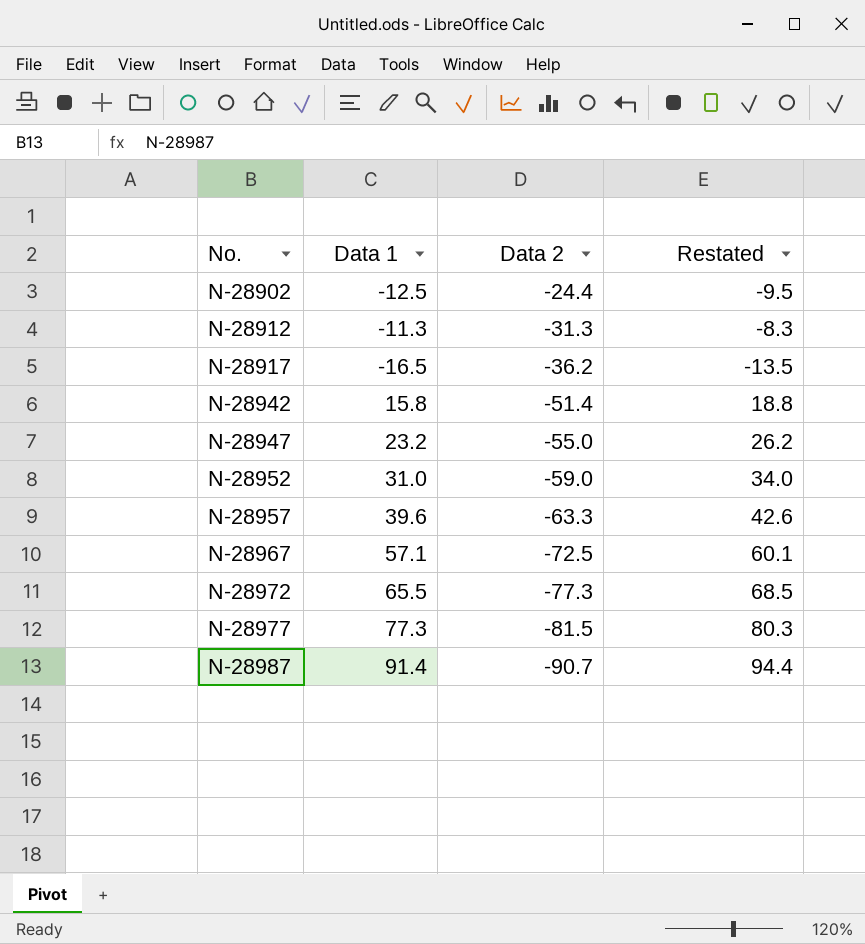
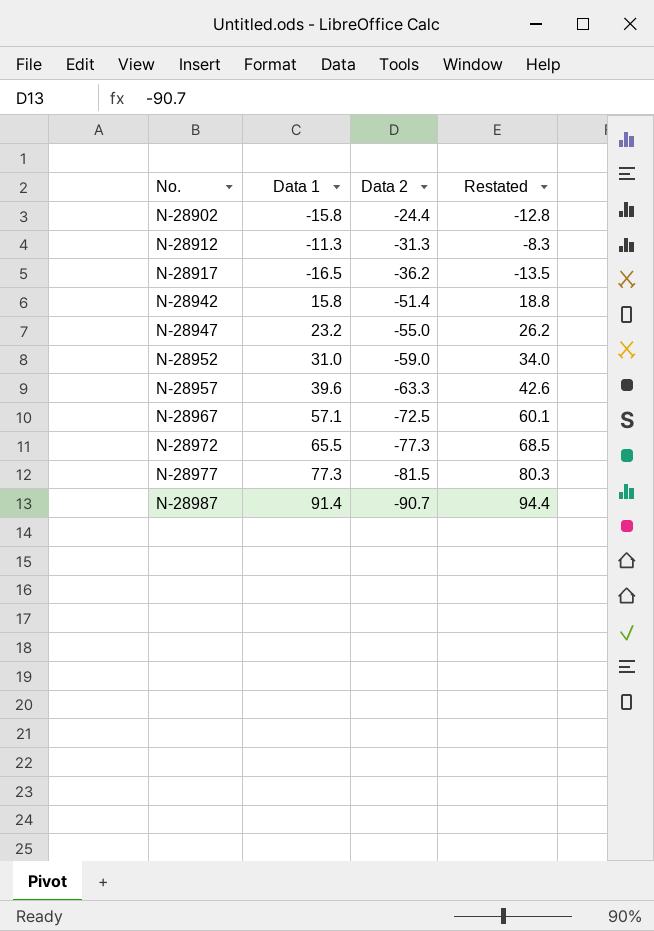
N-28902 | Data 1: -12.5 -> -15.8
N-28902 | Restated: -9.5 -> -12.8

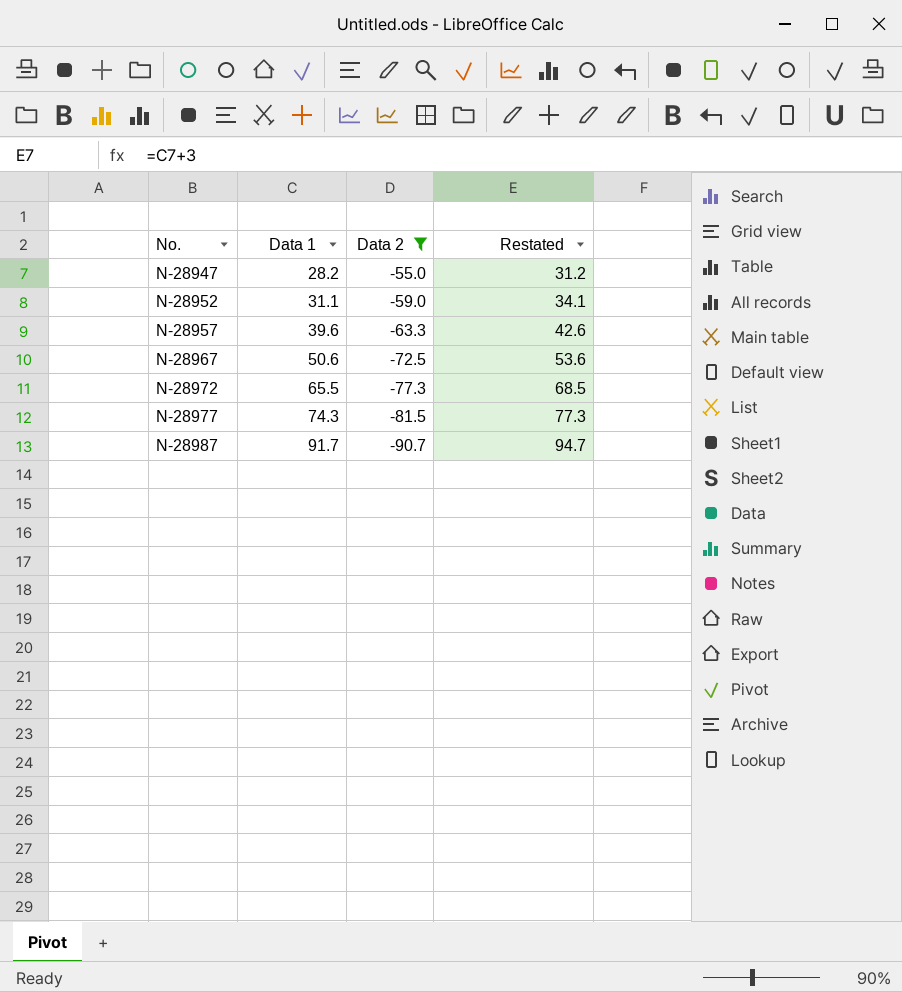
filter: none -> Data 2 <= -55.0
N-28947 | Data 1: 23.2 -> 28.2
N-28947 | Restated: 26.2 -> 31.2
N-28952 | Data 1: 31.0 -> 31.1
N-28952 | Restated: 34.0 -> 34.1
N-28967 | Data 1: 57.1 -> 50.6
N-28967 | Restated: 60.1 -> 53.6
N-28977 | Data 1: 77.3 -> 74.3
N-28977 | Restated: 80.3 -> 77.3
N-28987 | Data 1: 91.4 -> 91.7
N-28987 | Restated: 94.4 -> 94.7

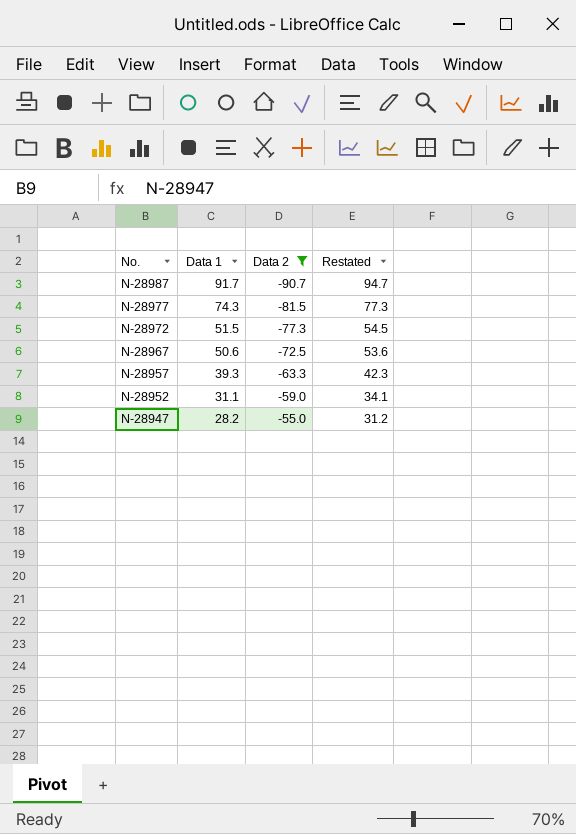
row order: No. ascending -> No. descending
N-28972 | Data 1: 65.5 -> 51.5
N-28972 | Restated: 68.5 -> 54.5
N-28957 | Data 1: 39.6 -> 39.3
N-28957 | Restated: 42.6 -> 42.3

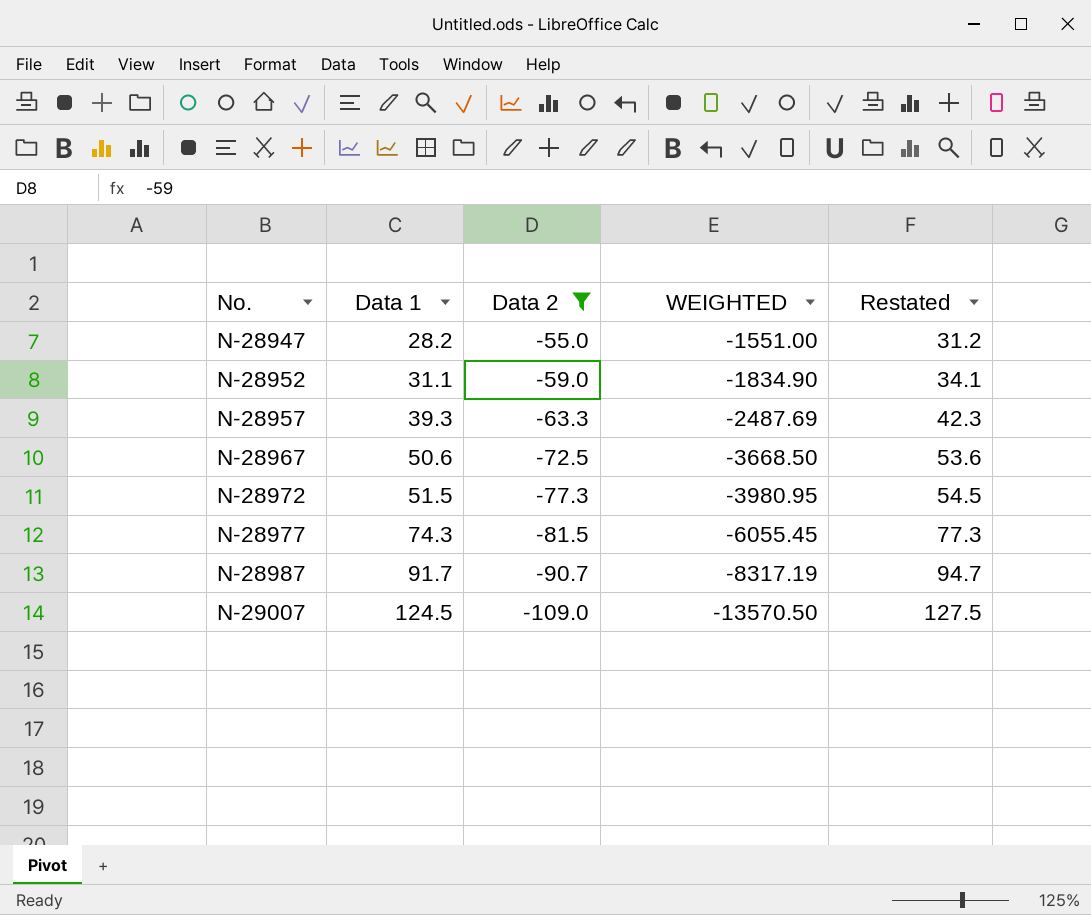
row order: No. descending -> No. ascending
column WEIGHTED | formula: none -> [Data 1] * [Data 2]
row N-29007: none -> 124.5 | -109.0 | -13570.50 | 127.5

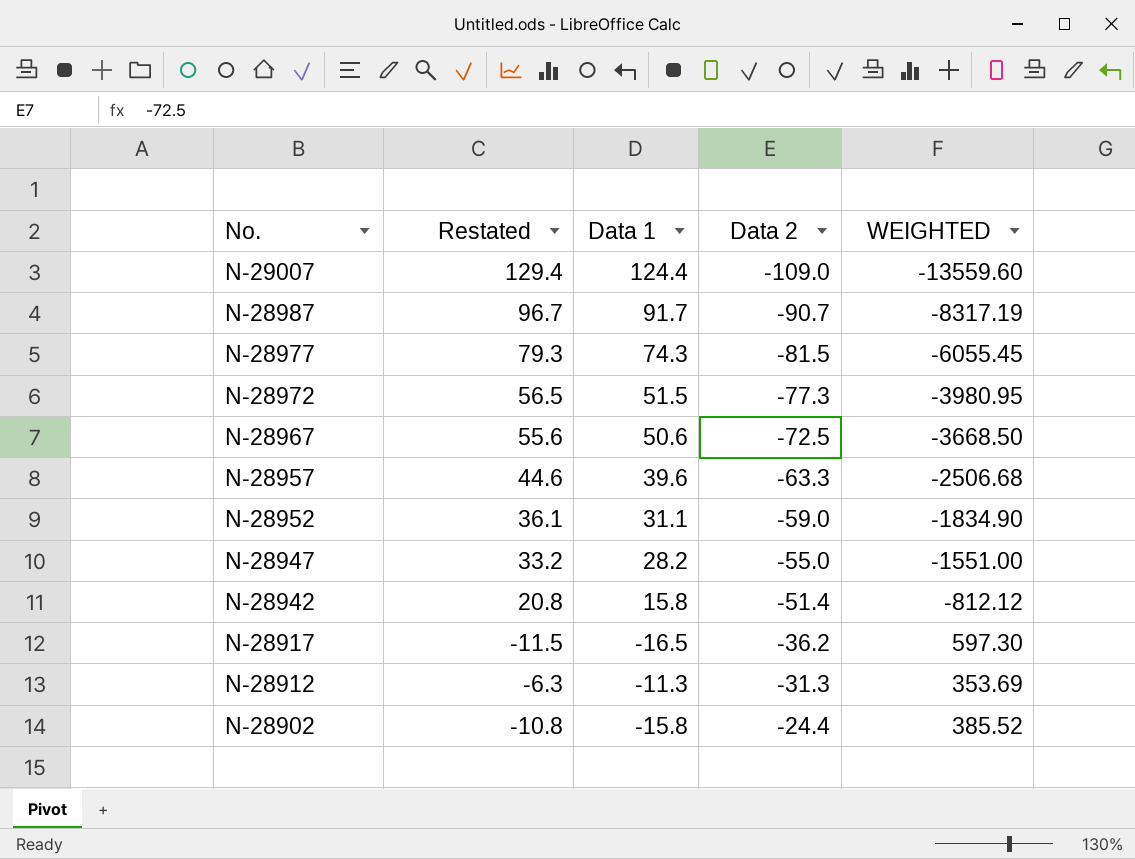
filter: Data 2 <= -55.0 -> none
row order: No. ascending -> No. descending
column Restated | formula: [Data 1] + 3 -> [Data 1] + 5
column Restated | position: 5 -> 2
N-29007 | Data 1: 124.5 -> 124.4
N-29007 | WEIGHTED: -13570.50 -> -13559.60
N-28957 | Data 1: 39.3 -> 39.6
N-28957 | WEIGHTED: -2487.69 -> -2506.68

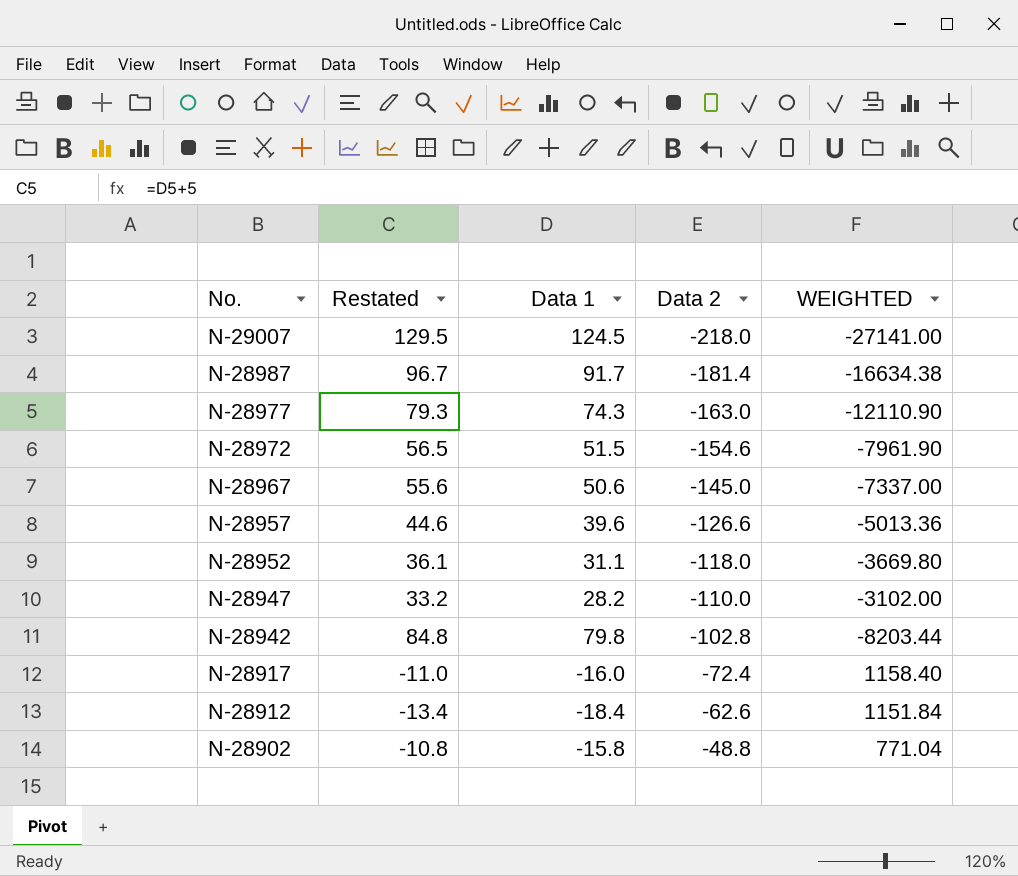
N-29007 | Restated: 129.4 -> 129.5
N-29007 | Data 1: 124.4 -> 124.5
N-29007 | Data 2: -109.0 -> -218.0
N-29007 | WEIGHTED: -13559.60 -> -27141.00
N-28987 | Data 2: -90.7 -> -181.4
N-28987 | WEIGHTED: -8317.19 -> -16634.38
N-28977 | Data 2: -81.5 -> -163.0
N-28977 | WEIGHTED: -6055.45 -> -12110.90
N-28972 | Data 2: -77.3 -> -154.6
N-28972 | WEIGHTED: -3980.95 -> -7961.90
N-28967 | Data 2: -72.5 -> -145.0
N-28967 | WEIGHTED: -3668.50 -> -7337.00
N-28957 | Data 2: -63.3 -> -126.6
N-28957 | WEIGHTED: -2506.68 -> -5013.36
N-28952 | Data 2: -59.0 -> -118.0
N-28952 | WEIGHTED: -1834.90 -> -3669.80
N-28947 | Data 2: -55.0 -> -110.0
N-28947 | WEIGHTED: -1551.00 -> -3102.00
N-28942 | Restated: 20.8 -> 84.8
N-28942 | Data 1: 15.8 -> 79.8
N-28942 | Data 2: -51.4 -> -102.8
N-28942 | WEIGHTED: -812.12 -> -8203.44
N-28917 | Restated: -11.5 -> -11.0
N-28917 | Data 1: -16.5 -> -16.0
N-28917 | Data 2: -36.2 -> -72.4
N-28917 | WEIGHTED: 597.30 -> 1158.40
N-28912 | Restated: -6.3 -> -13.4
N-28912 | Data 1: -11.3 -> -18.4
N-28912 | Data 2: -31.3 -> -62.6
N-28912 | WEIGHTED: 353.69 -> 1151.84
N-28902 | Data 2: -24.4 -> -48.8
N-28902 | WEIGHTED: 385.52 -> 771.04

